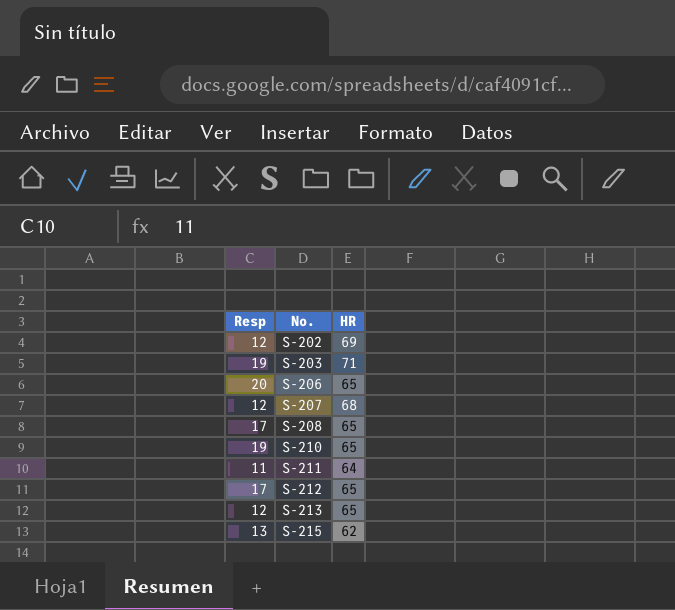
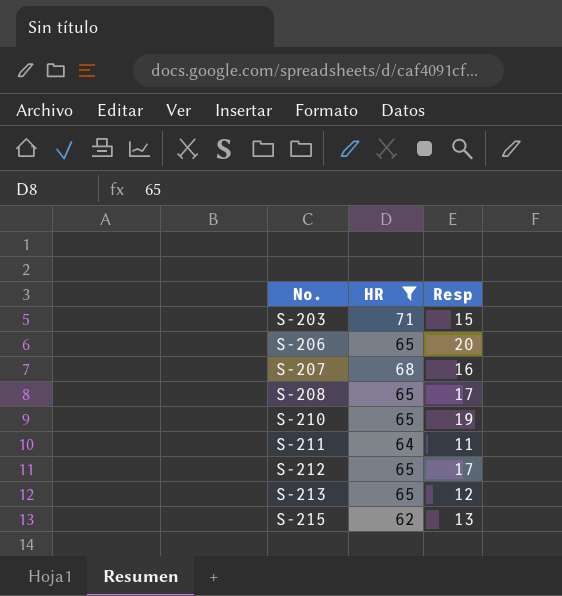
filter: none -> HR != 69
column Resp | position: 1 -> 3
S-203 | Resp: 19 -> 15
S-207 | Resp: 12 -> 16

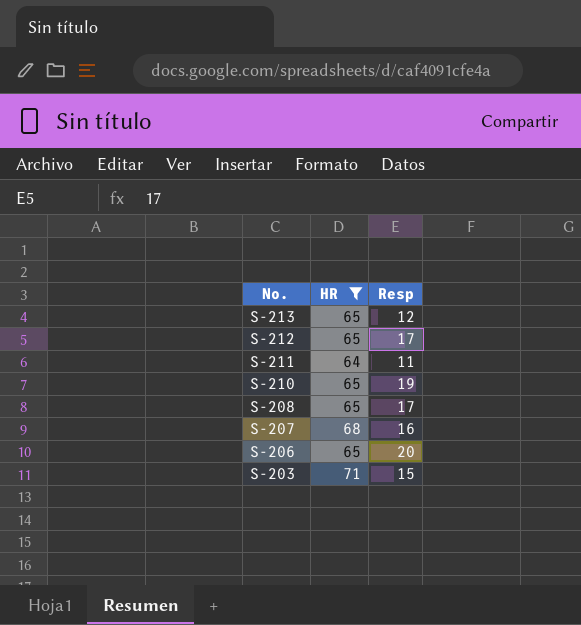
row order: No. ascending -> No. descending
row S-215: 62 | 13 -> none

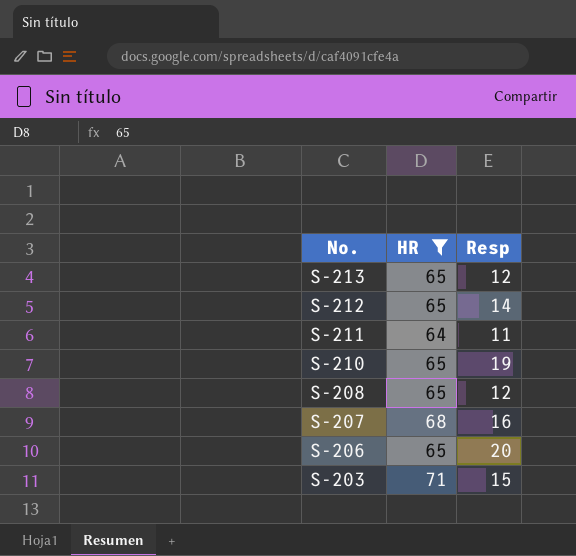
S-212 | Resp: 17 -> 14
S-208 | Resp: 17 -> 12

